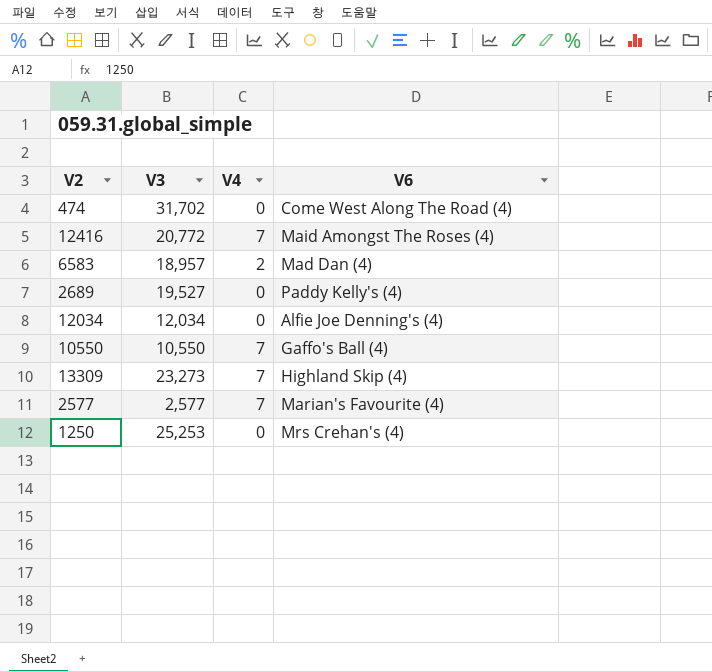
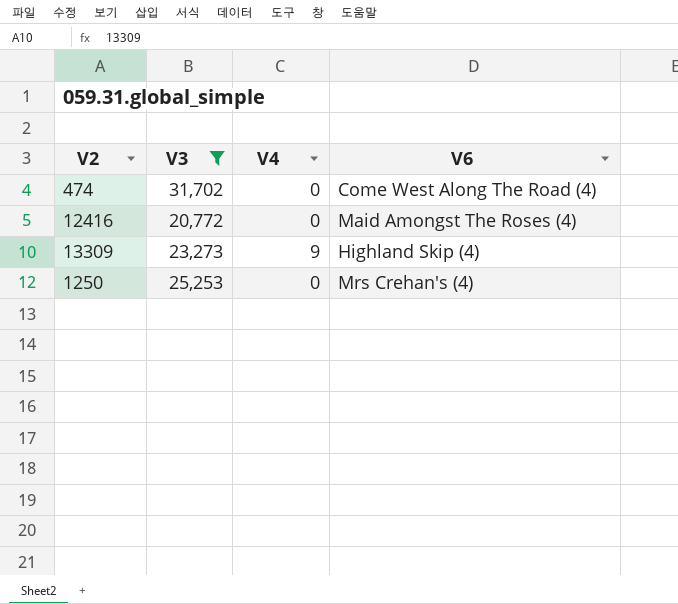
filter: none -> V3 >= 20,772
12416 | V4: 7 -> 0
13309 | V4: 7 -> 9

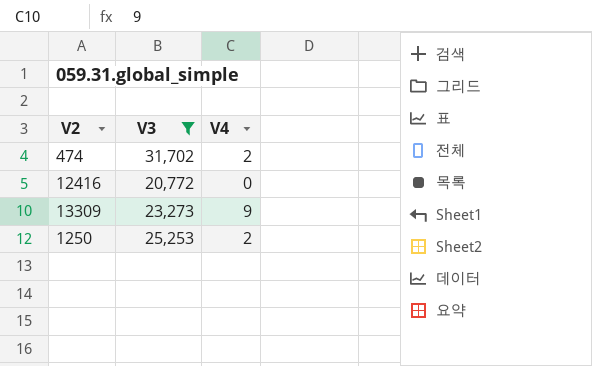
column V6 | position: 4 -> none
474 | V4: 0 -> 2
1250 | V4: 0 -> 2

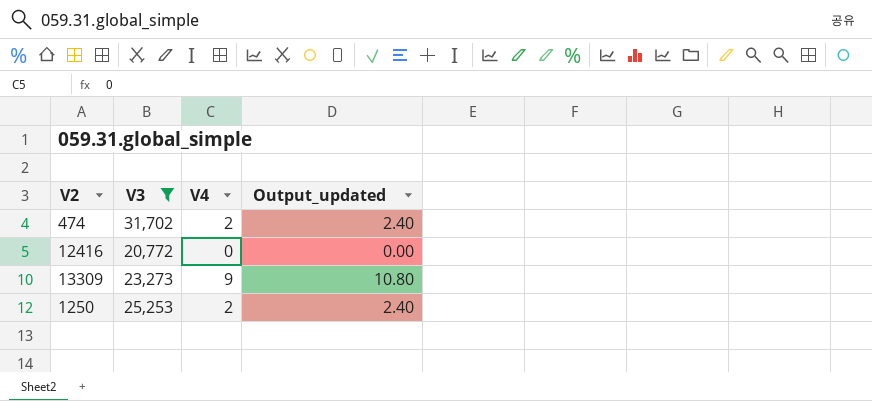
column Output_updated | formula: none -> [V4] * 1.2

